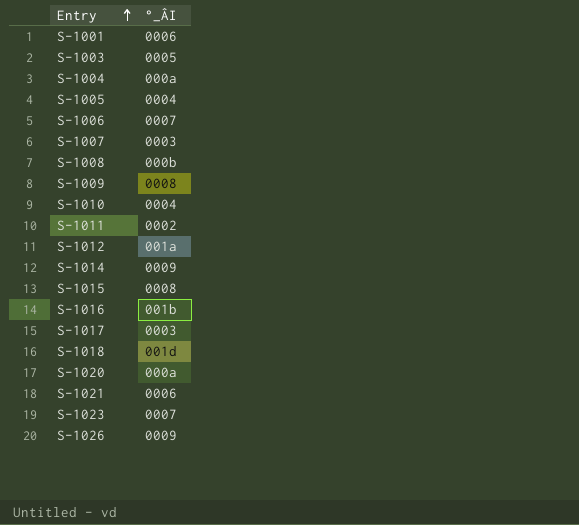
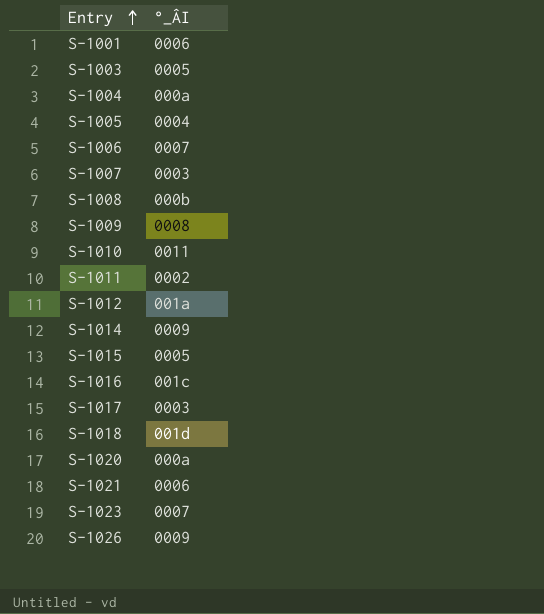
S-1010 | °_ÂI: 0004 -> 0011
S-1015 | °_ÂI: 0008 -> 0005
S-1016 | °_ÂI: 001b -> 001c

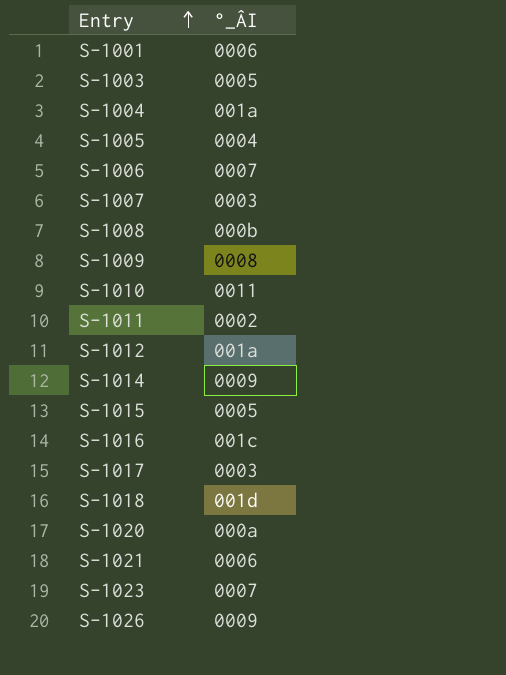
S-1004 | °_ÂI: 000a -> 001a

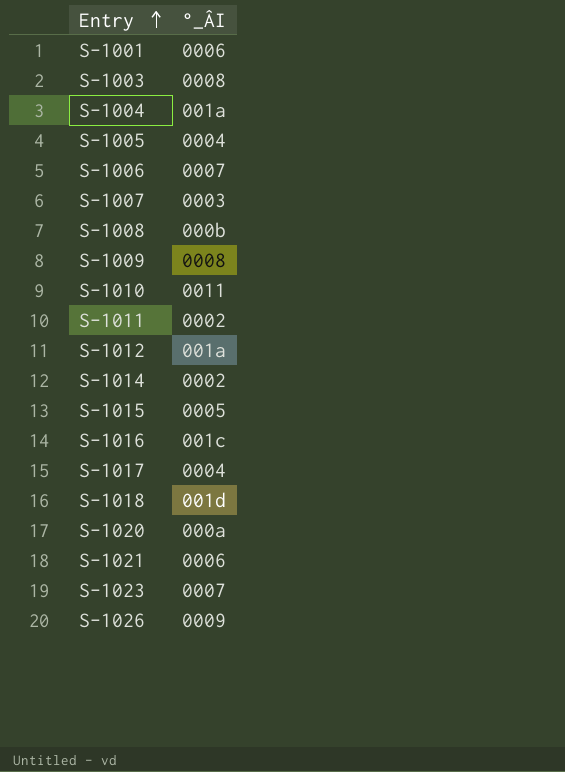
S-1003 | °_ÂI: 0005 -> 0008
S-1014 | °_ÂI: 0009 -> 0002
S-1017 | °_ÂI: 0003 -> 0004

